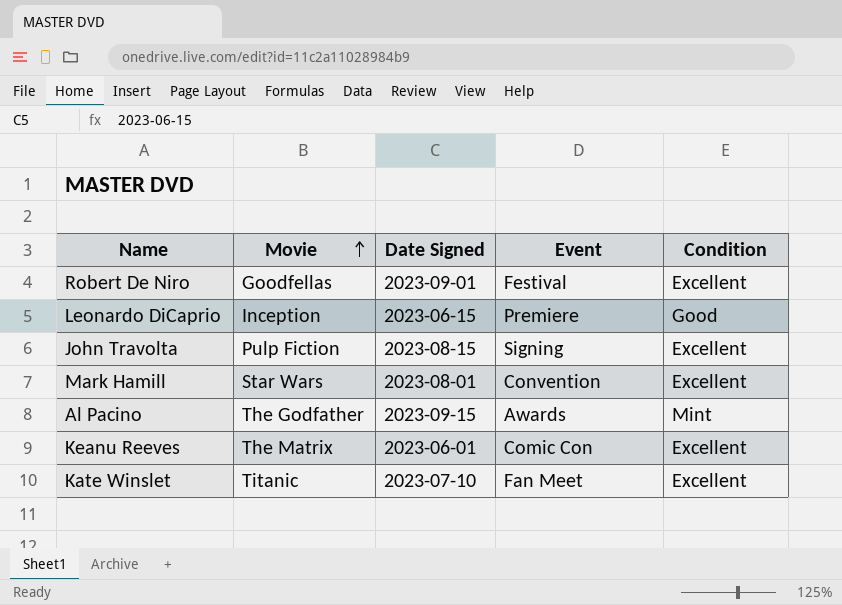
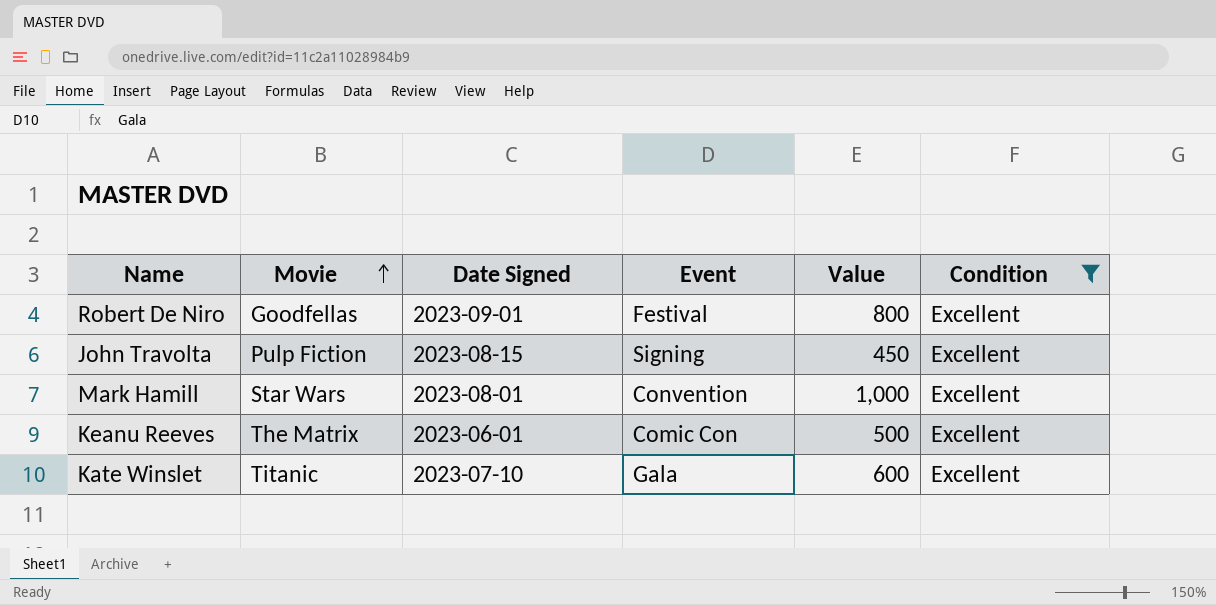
filter: none -> Condition = Excellent
column Value | position: none -> 5
Kate Winslet | Event: Fan Meet -> Gala

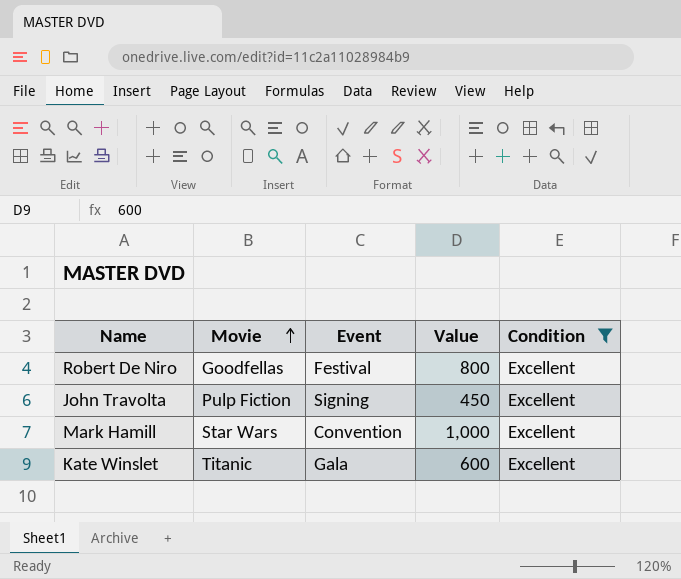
column Date Signed | position: 3 -> none
row Keanu Reeves: The Matrix | 2023-06-01 | Comic Con | 500 | Excellent -> none

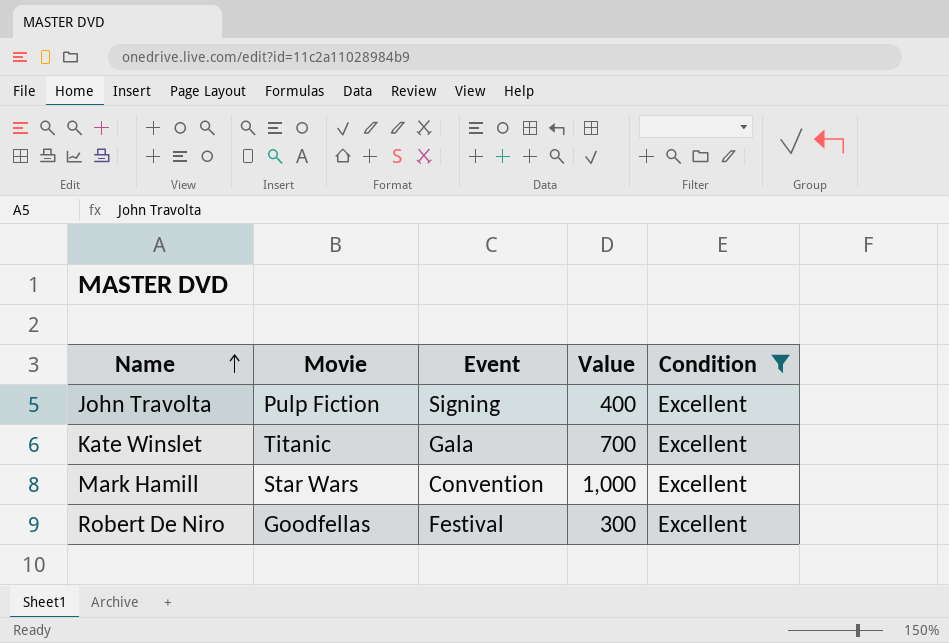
row order: Movie ascending -> Name ascending
John Travolta | Value: 450 -> 400
Kate Winslet | Value: 600 -> 700
Robert De Niro | Value: 800 -> 300

